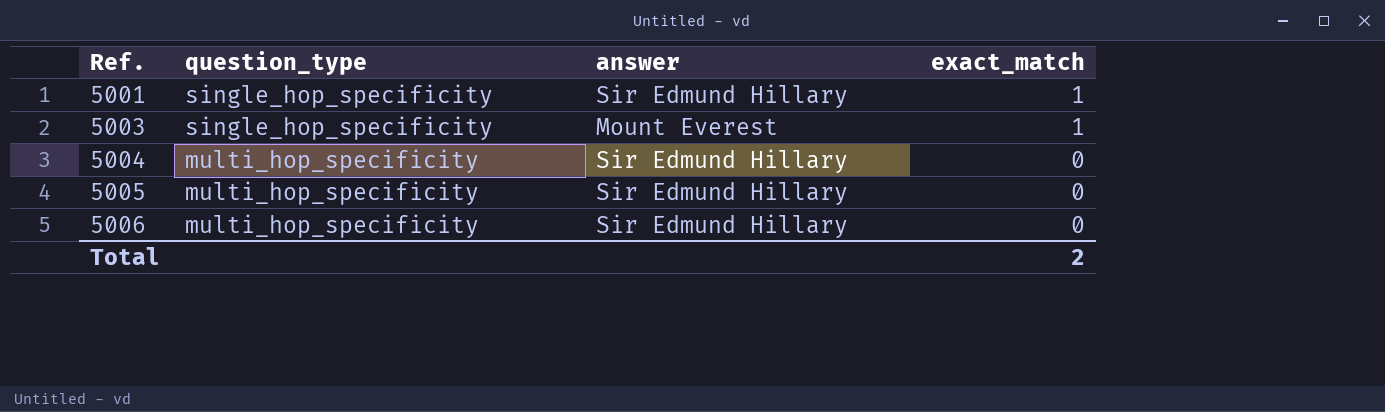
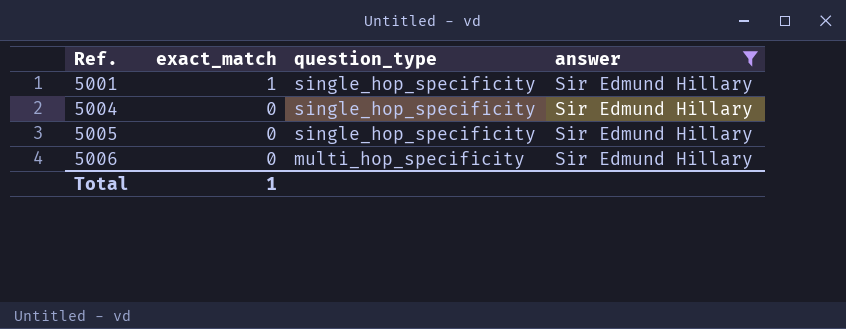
filter: none -> answer = Sir Edmund Hillary
column exact_match | position: 4 -> 2
5004 | question_type: multi_hop_specificity -> single_hop_specificity
5005 | question_type: multi_hop_specificity -> single_hop_specificity
Total | exact_match: 2 -> 1

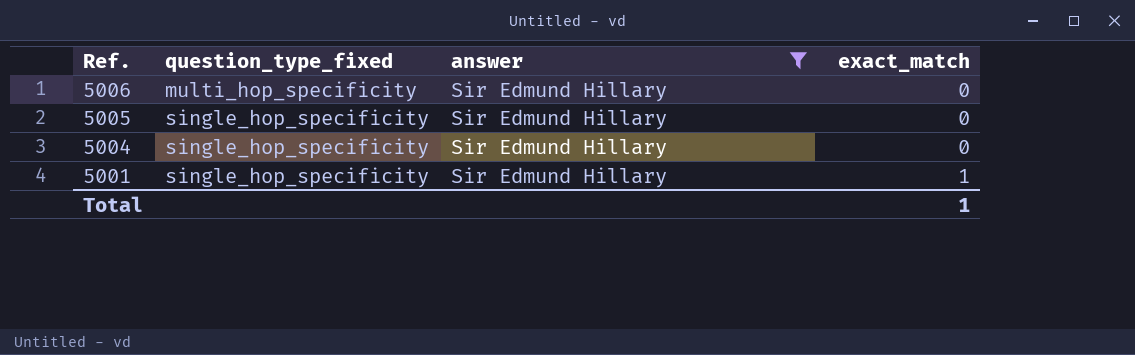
row order: Ref. ascending -> Ref. descending
column name: question_type -> question_type_fixed
column exact_match | position: 2 -> 4

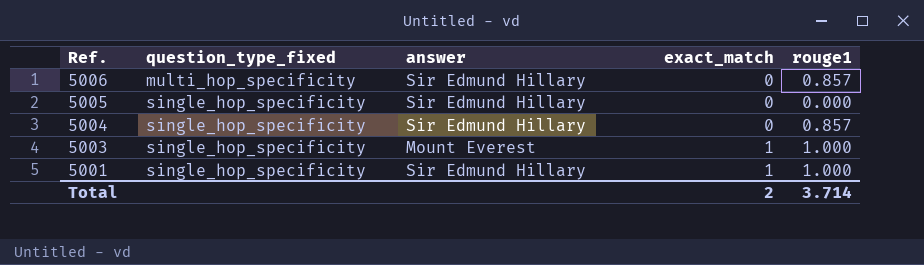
filter: answer = Sir Edmund Hillary -> none
column rouge1 | position: none -> 5
Total | exact_match: 1 -> 2

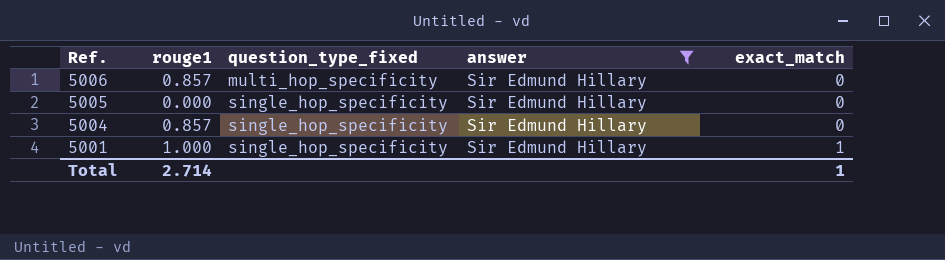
filter: none -> answer = Sir Edmund Hillary
column rouge1 | position: 5 -> 2
Total | rouge1: 3.714 -> 2.714
Total | exact_match: 2 -> 1

